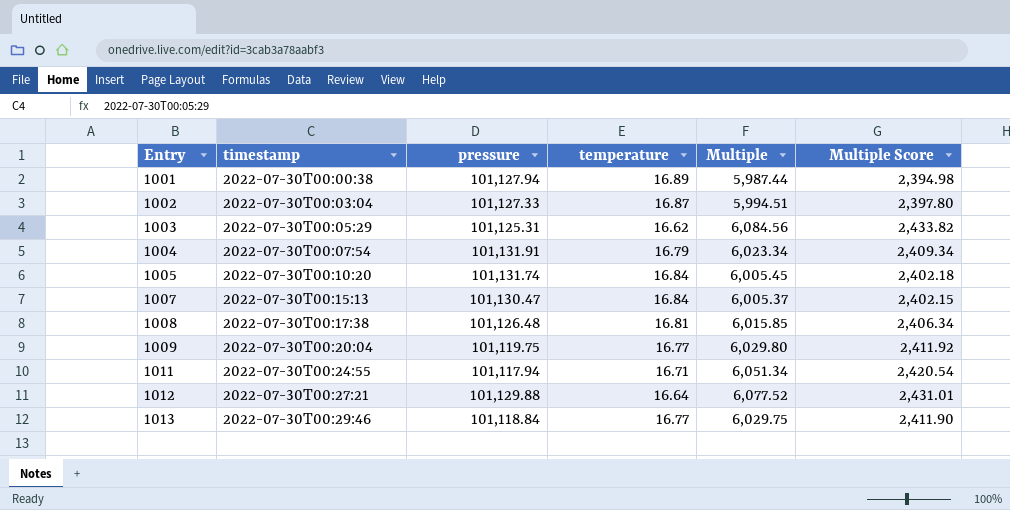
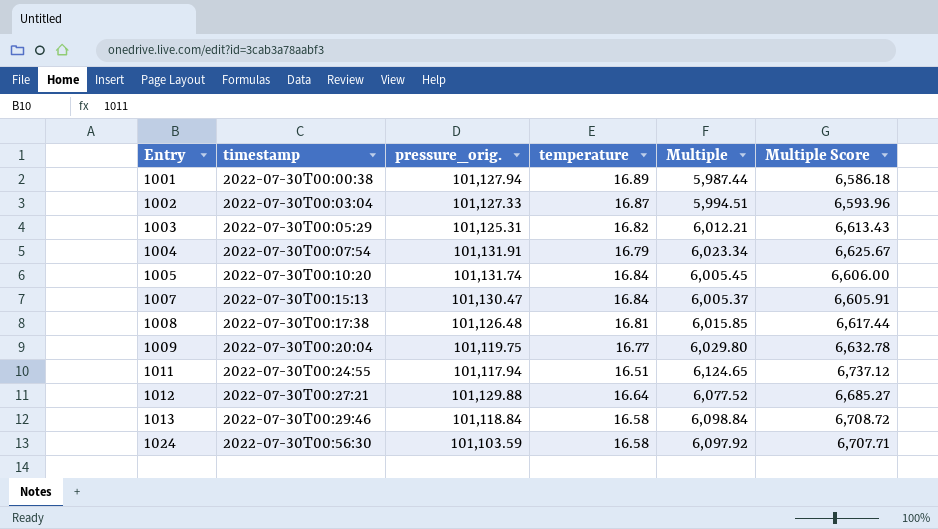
column name: pressure -> pressure_orig.
column Multiple Score | formula: [Multiple] * 0.4 -> [Multiple] * 1.1
1003 | temperature: 16.62 -> 16.82
1003 | Multiple: 6,084.56 -> 6,012.21
1011 | temperature: 16.71 -> 16.51
1011 | Multiple: 6,051.34 -> 6,124.65
1013 | temperature: 16.77 -> 16.58
1013 | Multiple: 6,029.75 -> 6,098.84
row 1024: none -> 2022-07-30T00:56:30 | 101,103.59 | 16.58 | 6,097.92 | 6,707.71

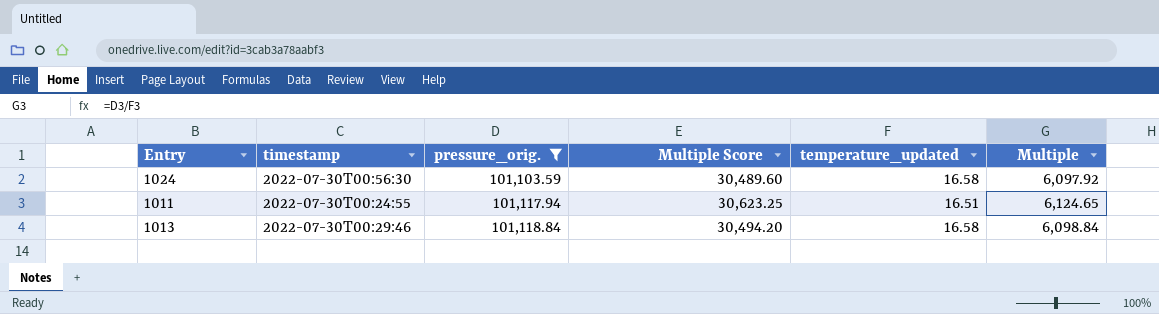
filter: none -> pressure_orig. <= 101,118.84
row order: Entry ascending -> pressure_orig. ascending
column Multiple Score | formula: [Multiple] * 1.1 -> [Multiple] * 5
column Multiple Score | position: 6 -> 4
column name: temperature -> temperature_updated

